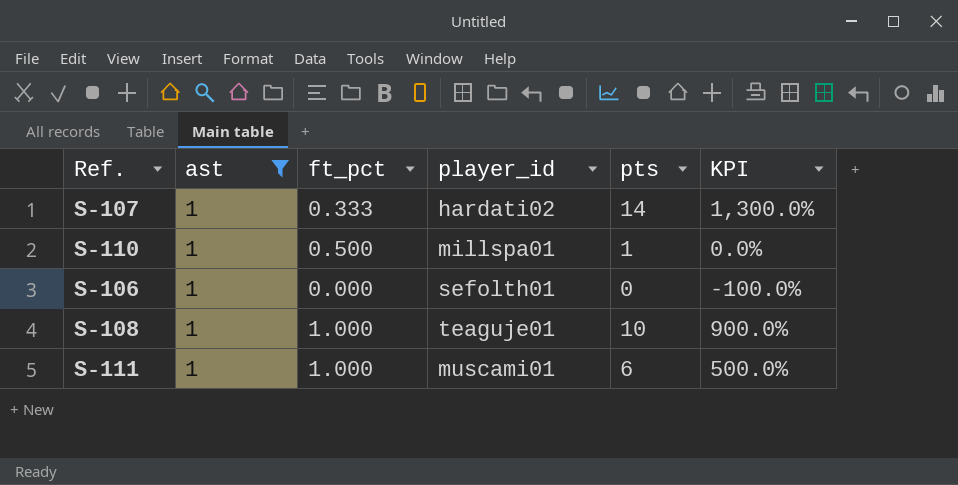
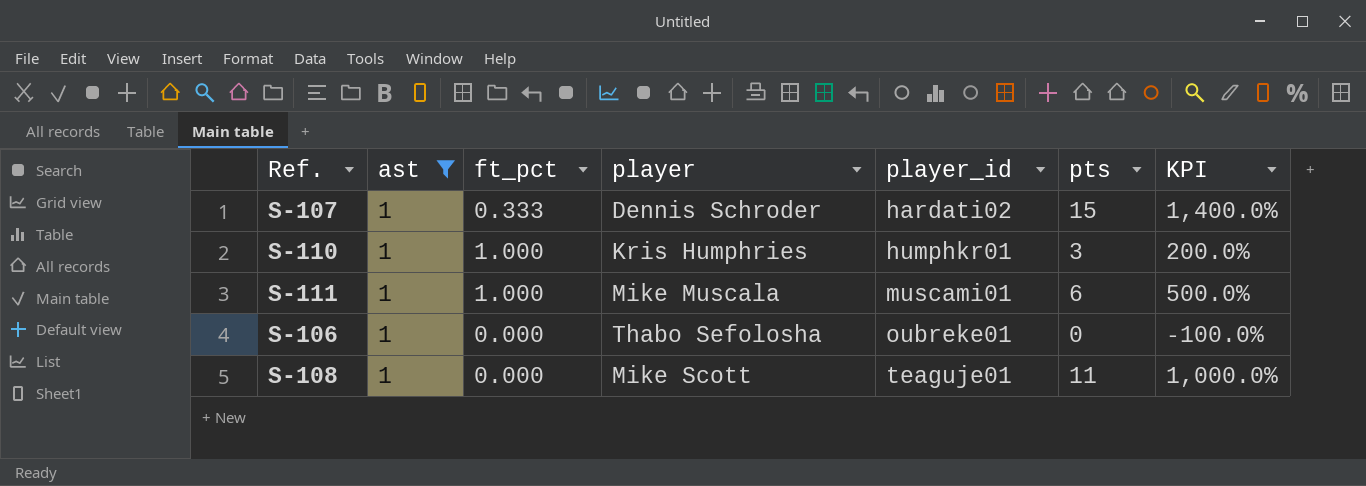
row order: none -> player_id ascending
column player | position: none -> 4
S-107 | pts: 14 -> 15
S-107 | KPI: 1,300.0% -> 1,400.0%
S-110 | ft_pct: 0.500 -> 1.000
S-110 | player_id: millspa01 -> humphkr01
S-110 | pts: 1 -> 3
S-110 | KPI: 0.0% -> 200.0%
S-106 | player_id: sefolth01 -> oubreke01
S-108 | ft_pct: 1.000 -> 0.000
S-108 | pts: 10 -> 11
S-108 | KPI: 900.0% -> 1,000.0%

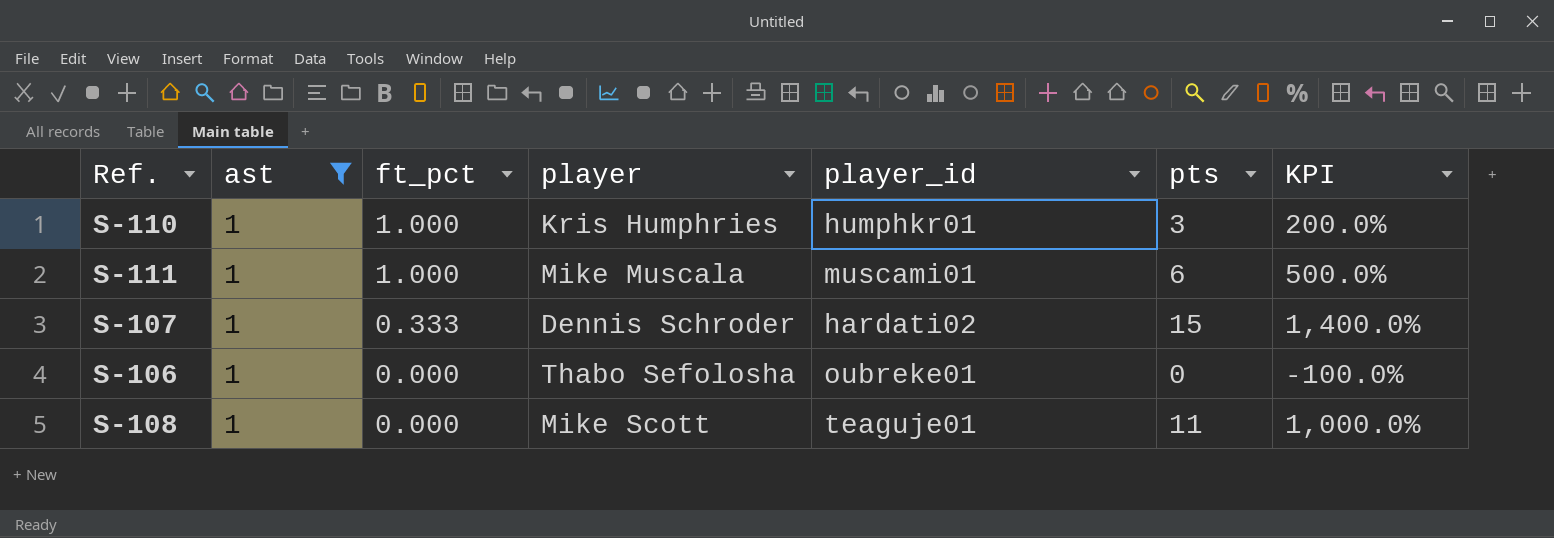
row order: player_id ascending -> ft_pct descending

